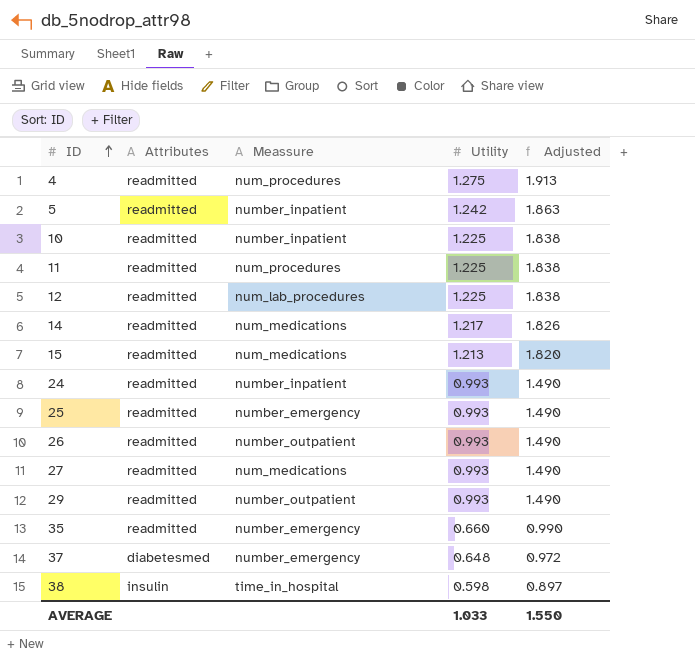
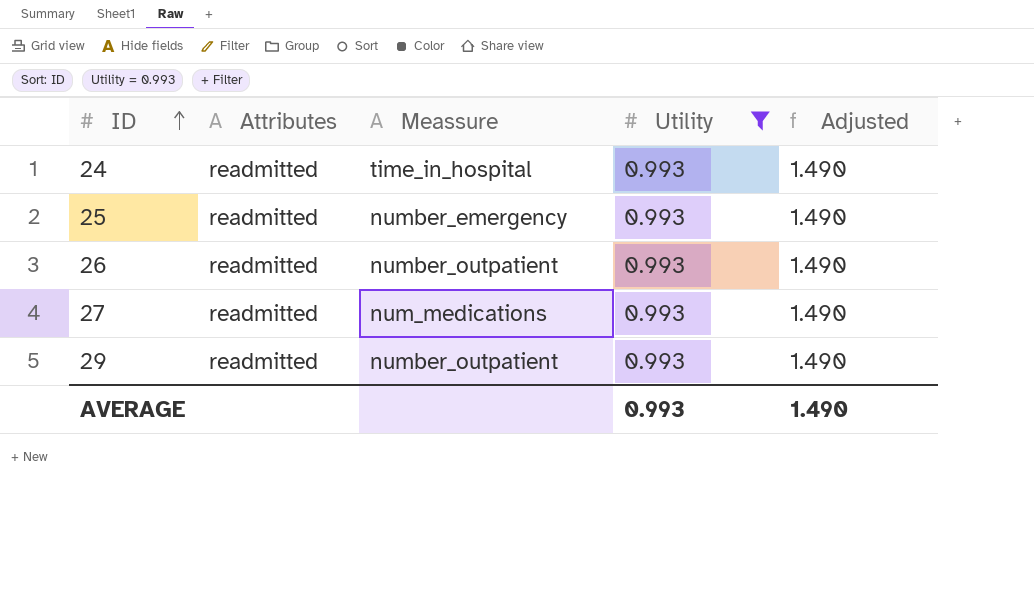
filter: none -> Utility = 0.993
24 | Meassure: number_inpatient -> time_in_hospital
AVERAGE | Utility: 1.033 -> 0.993
AVERAGE | Adjusted: 1.550 -> 1.490

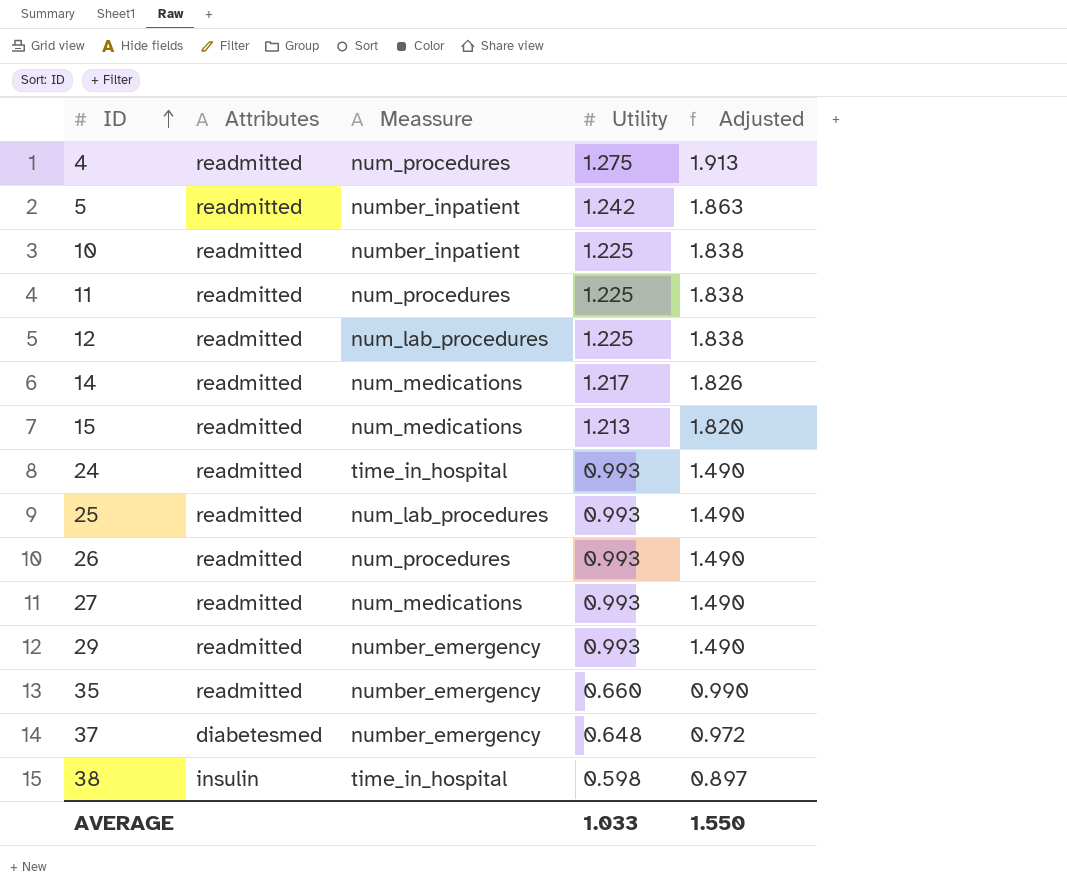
filter: Utility = 0.993 -> none
25 | Meassure: number_emergency -> num_lab_procedures
26 | Meassure: number_outpatient -> num_procedures
29 | Meassure: number_outpatient -> number_emergency
AVERAGE | Utility: 0.993 -> 1.033
AVERAGE | Adjusted: 1.490 -> 1.550

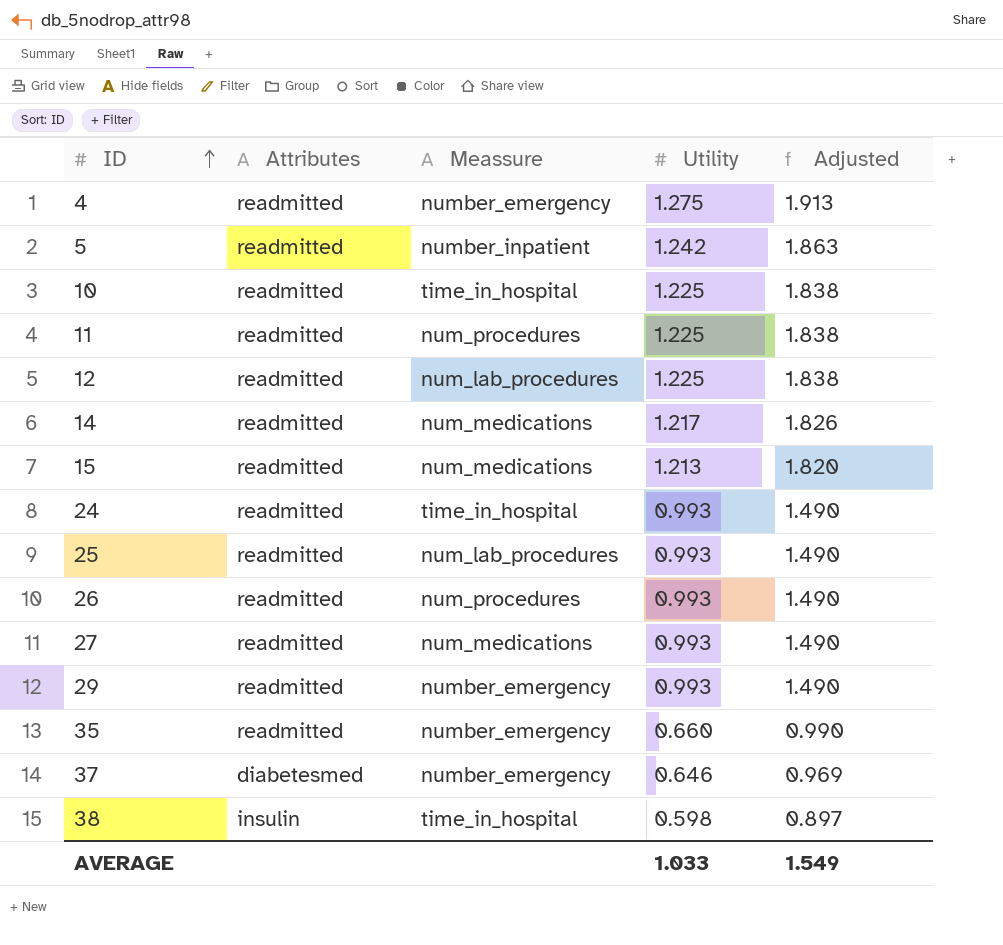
4 | Meassure: num_procedures -> number_emergency
10 | Meassure: number_inpatient -> time_in_hospital
37 | Utility: 0.648 -> 0.646
37 | Adjusted: 0.972 -> 0.969
AVERAGE | Adjusted: 1.550 -> 1.549

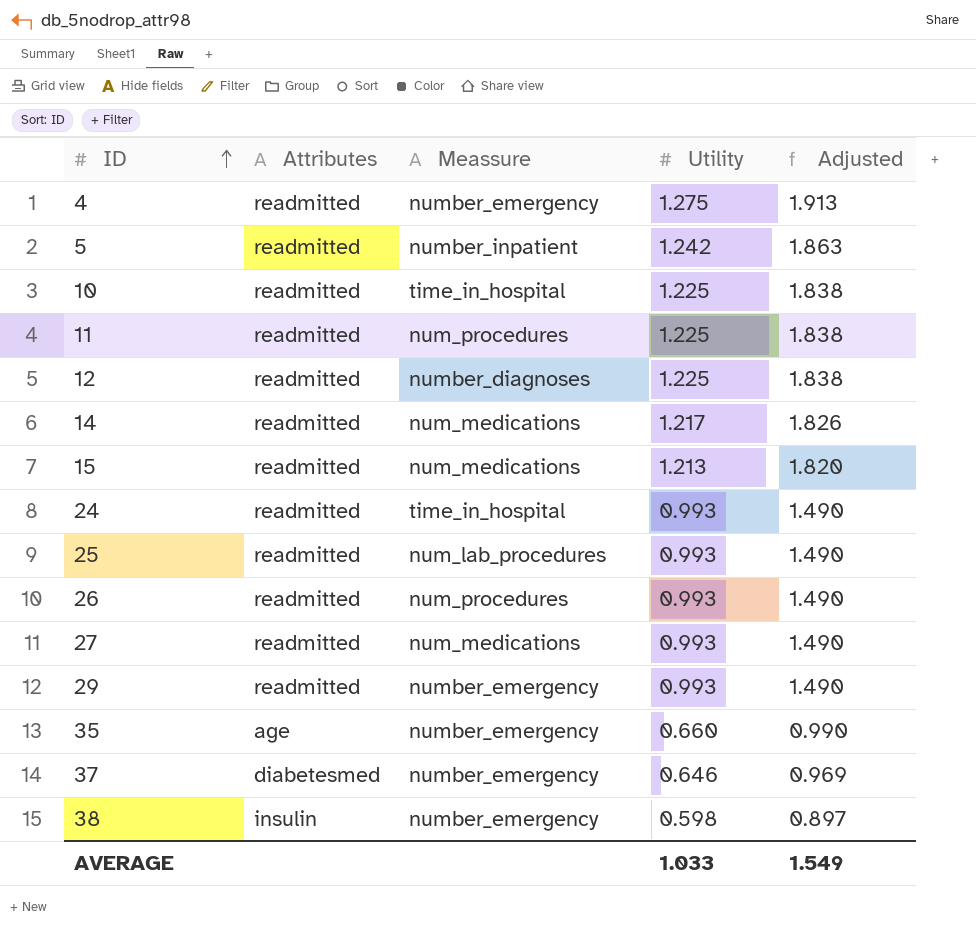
12 | Meassure: num_lab_procedures -> number_diagnoses
35 | Attributes: readmitted -> age
38 | Meassure: time_in_hospital -> number_emergency

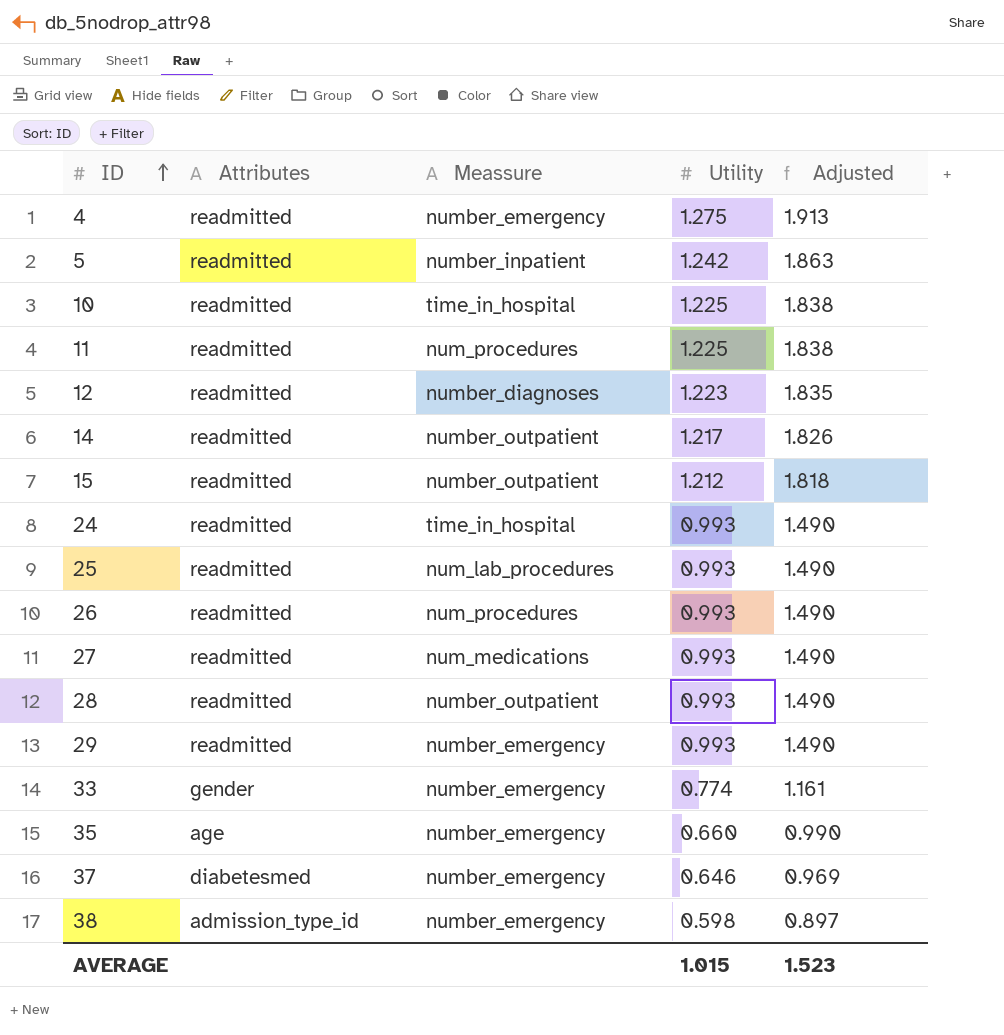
12 | Utility: 1.225 -> 1.223
12 | Adjusted: 1.838 -> 1.835
14 | Meassure: num_medications -> number_outpatient
15 | Meassure: num_medications -> number_outpatient
15 | Utility: 1.213 -> 1.212
15 | Adjusted: 1.820 -> 1.818
row 28: none -> readmitted | number_outpatient | 0.993 | 1.490
row 33: none -> gender | number_emergency | 0.774 | 1.161
38 | Attributes: insulin -> admission_type_id
AVERAGE | Utility: 1.033 -> 1.015
AVERAGE | Adjusted: 1.549 -> 1.523

